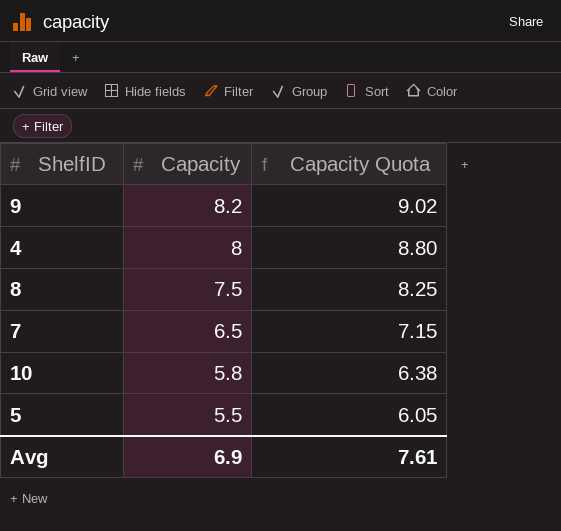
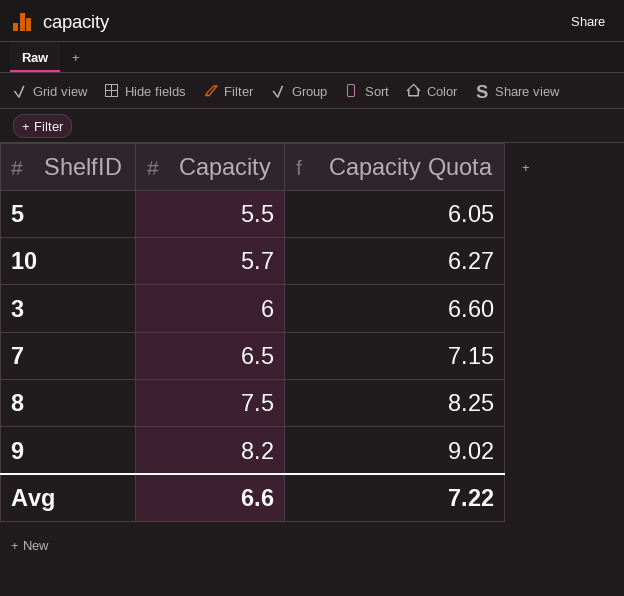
row order: Capacity descending -> Capacity ascending
row 4: 8 | 8.80 -> none
10 | Capacity: 5.8 -> 5.7
10 | Capacity Quota: 6.38 -> 6.27
row 3: none -> 6 | 6.60
Avg | Capacity: 6.9 -> 6.6
Avg | Capacity Quota: 7.61 -> 7.22

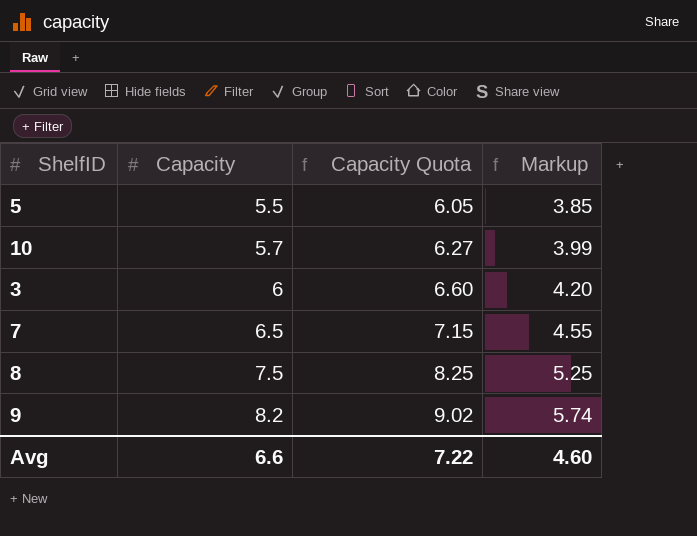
column Markup | formula: none -> [Capacity] * 0.7

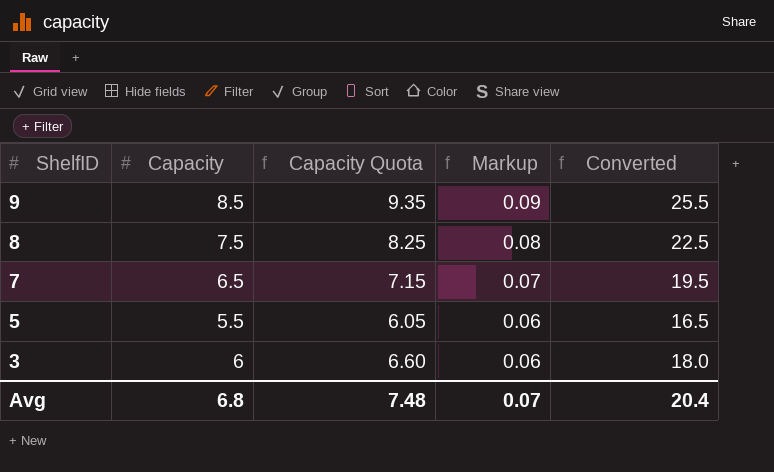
row order: Capacity ascending -> ShelfID descending
column Markup | formula: [Capacity] * 0.7 -> [Capacity] * 0.01
column Converted | formula: none -> [Capacity] * 3
row 10: 5.7 | 6.27 | 3.99 -> none
9 | Capacity: 8.2 -> 8.5
9 | Capacity Quota: 9.02 -> 9.35
Avg | Capacity: 6.6 -> 6.8
Avg | Capacity Quota: 7.22 -> 7.48
Avg | Markup: 4.60 -> 0.07

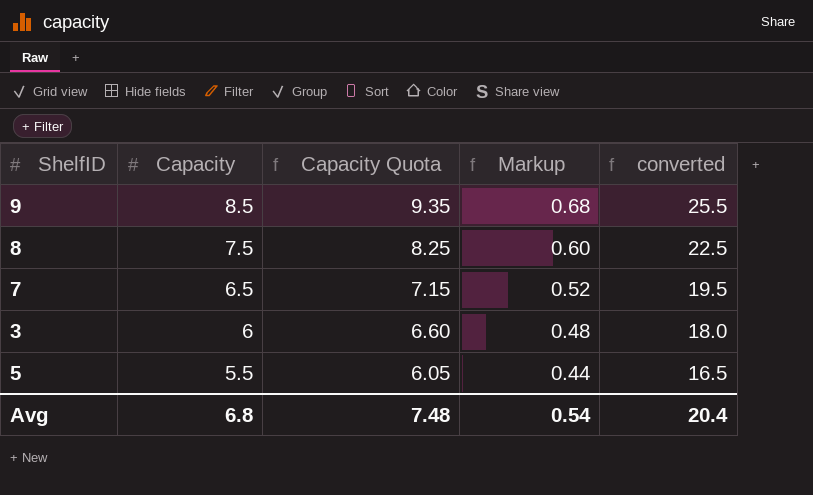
row order: ShelfID descending -> Capacity descending
column Markup | formula: [Capacity] * 0.01 -> [Capacity] * 0.08
column name: Converted -> converted
Avg | Markup: 0.07 -> 0.54

